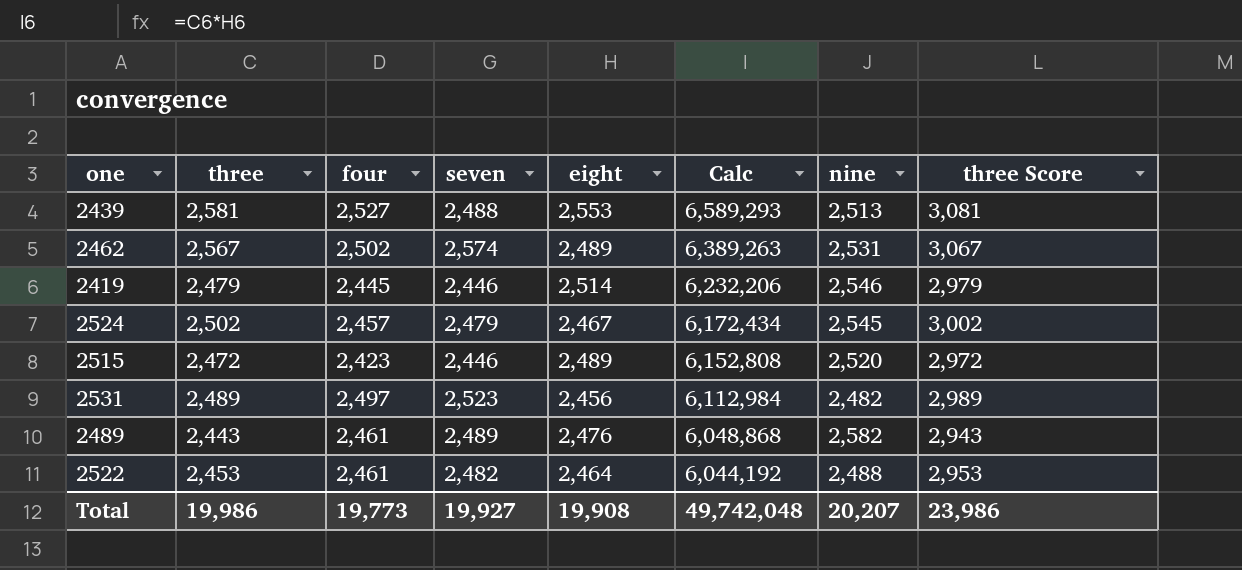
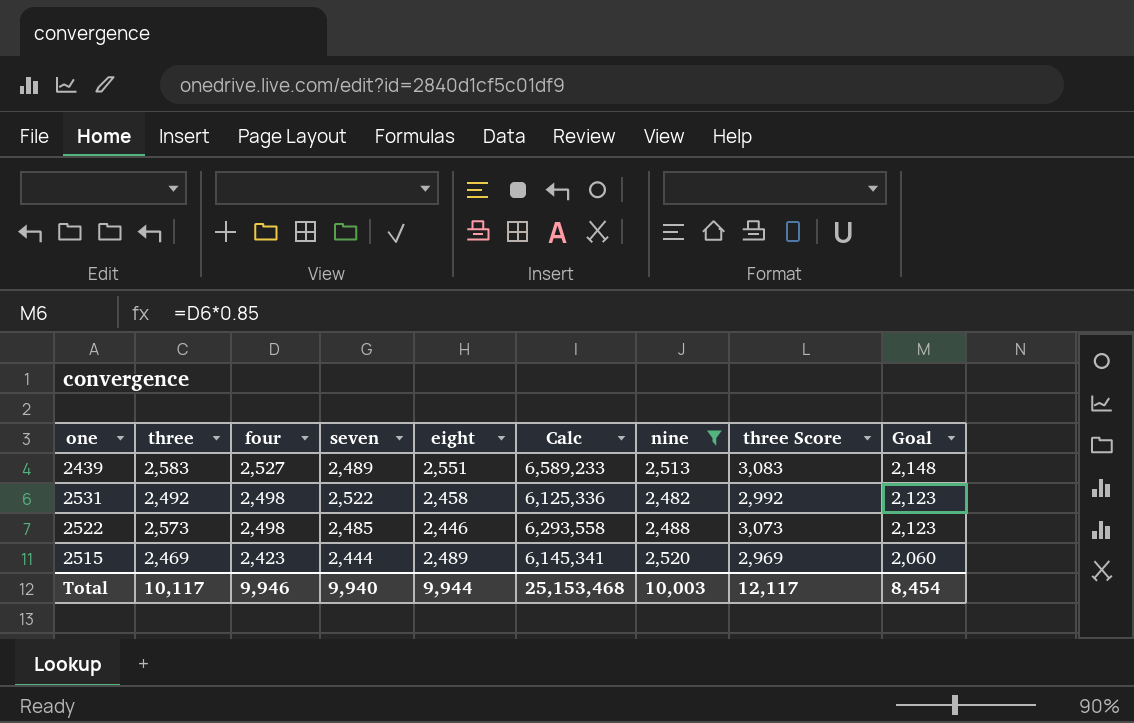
filter: none -> nine <= 2,520
row order: Calc descending -> four descending
column Goal | formula: none -> [four] * 0.85
2439 | three: 2,581 -> 2,583
2439 | seven: 2,488 -> 2,489
2439 | eight: 2,553 -> 2,551
2439 | Calc: 6,589,293 -> 6,589,233
2439 | three Score: 3,081 -> 3,083
2531 | three: 2,489 -> 2,492
2531 | four: 2,497 -> 2,498
2531 | seven: 2,523 -> 2,522
2531 | eight: 2,456 -> 2,458
2531 | Calc: 6,112,984 -> 6,125,336
2531 | three Score: 2,989 -> 2,992
2522 | three: 2,453 -> 2,573
2522 | four: 2,461 -> 2,498
2522 | seven: 2,482 -> 2,485
2522 | eight: 2,464 -> 2,446
2522 | Calc: 6,044,192 -> 6,293,558
2522 | three Score: 2,953 -> 3,073
2515 | three: 2,472 -> 2,469
2515 | seven: 2,446 -> 2,444
2515 | Calc: 6,152,808 -> 6,145,341
2515 | three Score: 2,972 -> 2,969
Total | three: 19,986 -> 10,117
Total | four: 19,773 -> 9,946
Total | seven: 19,927 -> 9,940
Total | eight: 19,908 -> 9,944
Total | Calc: 49,742,048 -> 25,153,468
Total | nine: 20,207 -> 10,003
Total | three Score: 23,986 -> 12,117

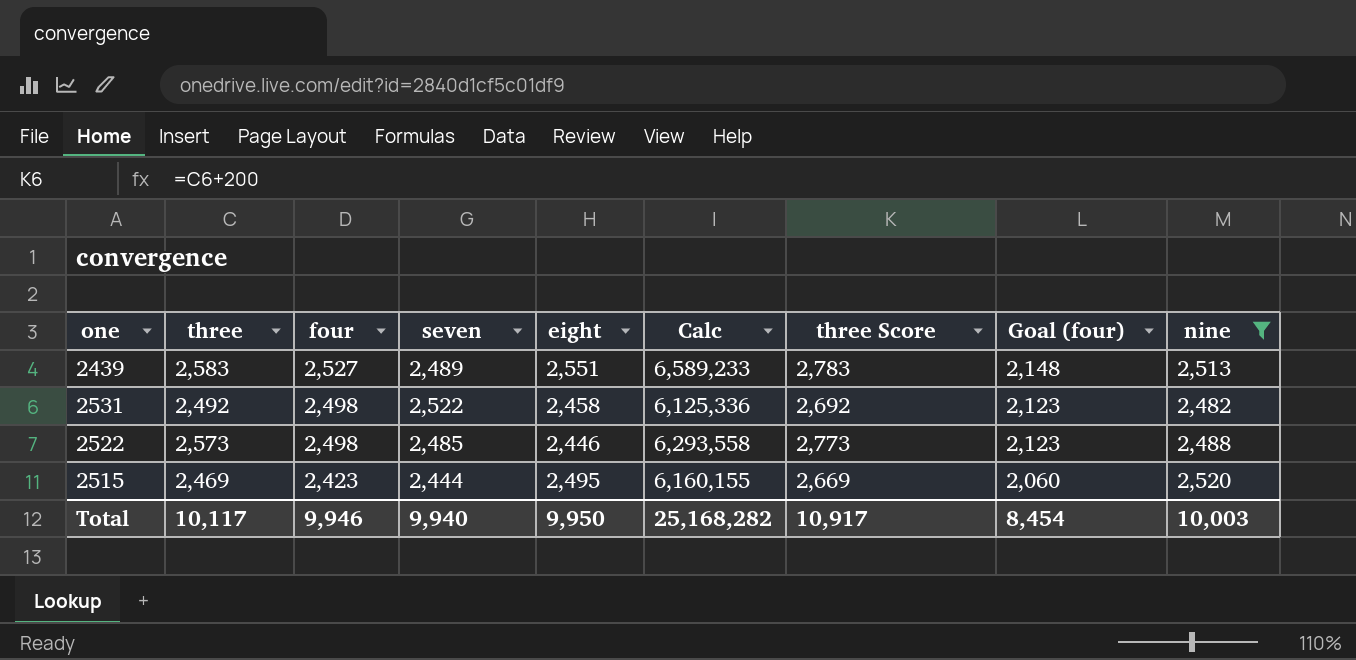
column three Score | formula: [three] + 500 -> [three] + 200
column name: Goal -> Goal (four)
column nine | position: 7 -> 9
2515 | eight: 2,489 -> 2,495
2515 | Calc: 6,145,341 -> 6,160,155
Total | eight: 9,944 -> 9,950
Total | Calc: 25,153,468 -> 25,168,282
Total | three Score: 12,117 -> 10,917

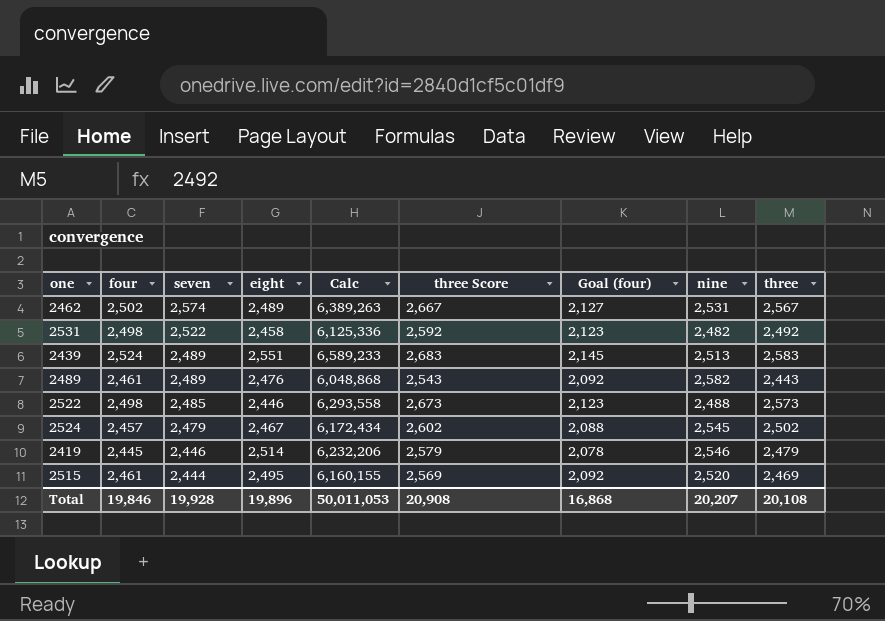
filter: nine <= 2,520 -> none
row order: four descending -> seven descending
column three Score | formula: [three] + 200 -> [three] + 100
column three | position: 2 -> 9
2439 | four: 2,527 -> 2,524
2439 | Goal (four): 2,148 -> 2,145
2515 | four: 2,423 -> 2,461
2515 | Goal (four): 2,060 -> 2,092
Total | four: 9,946 -> 19,846
Total | seven: 9,940 -> 19,928
Total | eight: 9,950 -> 19,896
Total | Calc: 25,168,282 -> 50,011,053
Total | three Score: 10,917 -> 20,908
Total | Goal (four): 8,454 -> 16,868
Total | nine: 10,003 -> 20,207
Total | three: 10,117 -> 20,108

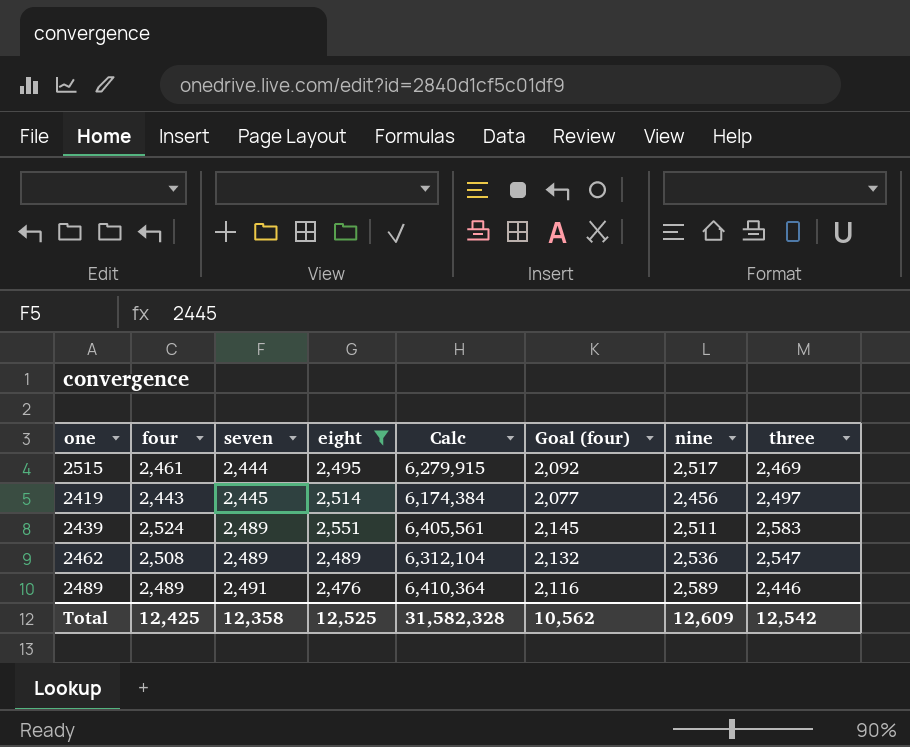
filter: none -> eight >= 2,476
row order: seven descending -> seven ascending
column three Score | formula: [three] + 100 -> none
column Calc | formula: [eight] * [three] -> [eight] * [nine]
2515 | nine: 2,520 -> 2,517
2419 | four: 2,445 -> 2,443
2419 | seven: 2,446 -> 2,445
2419 | Goal (four): 2,078 -> 2,077
2419 | nine: 2,546 -> 2,456
2419 | three: 2,479 -> 2,497
2439 | nine: 2,513 -> 2,511
2462 | four: 2,502 -> 2,508
2462 | seven: 2,574 -> 2,489
2462 | Goal (four): 2,127 -> 2,132
2462 | nine: 2,531 -> 2,536
2462 | three: 2,567 -> 2,547
2489 | four: 2,461 -> 2,489
2489 | seven: 2,489 -> 2,491
2489 | Goal (four): 2,092 -> 2,116
2489 | nine: 2,582 -> 2,589
2489 | three: 2,443 -> 2,446
Total | four: 19,846 -> 12,425
Total | seven: 19,928 -> 12,358
Total | eight: 19,896 -> 12,525
Total | Calc: 50,011,053 -> 31,582,328
Total | Goal (four): 16,868 -> 10,562
Total | nine: 20,207 -> 12,609
Total | three: 20,108 -> 12,542

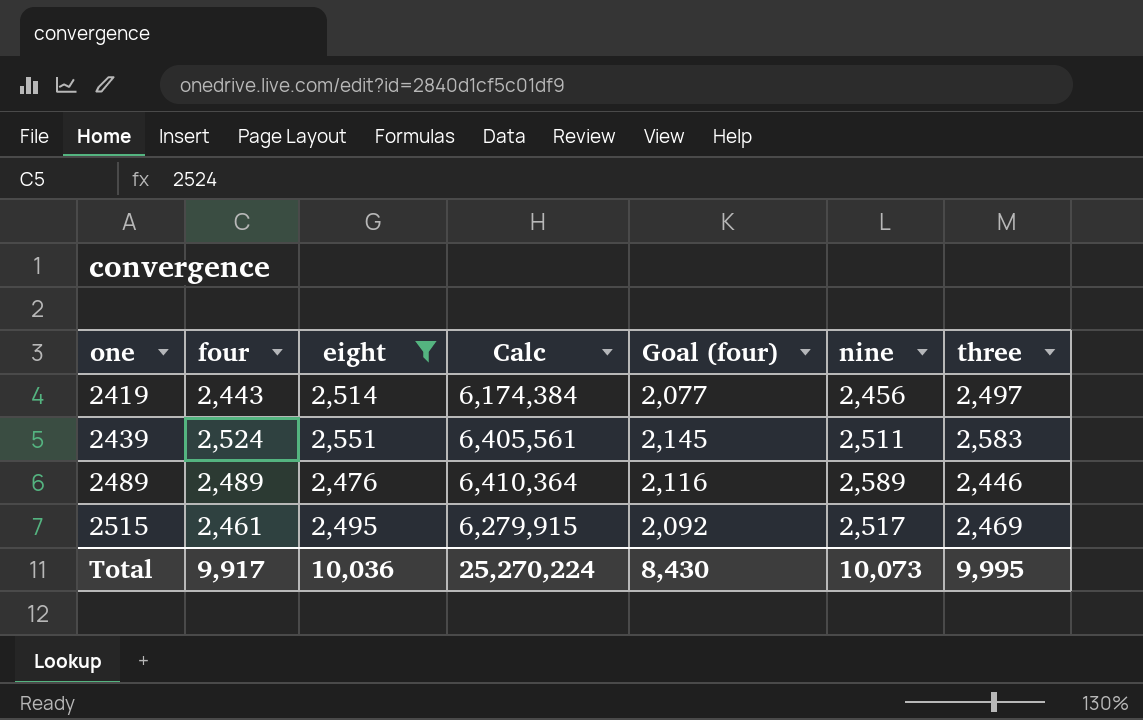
row order: seven ascending -> one ascending
column seven | position: 3 -> none
row 2462: 2,508 | 2,489 | 2,489 | 6,312,104 | 2,132 | 2,536 | 2,547 -> none
Total | four: 12,425 -> 9,917
Total | eight: 12,525 -> 10,036
Total | Calc: 31,582,328 -> 25,270,224
Total | Goal (four): 10,562 -> 8,430
Total | nine: 12,609 -> 10,073
Total | three: 12,542 -> 9,995

